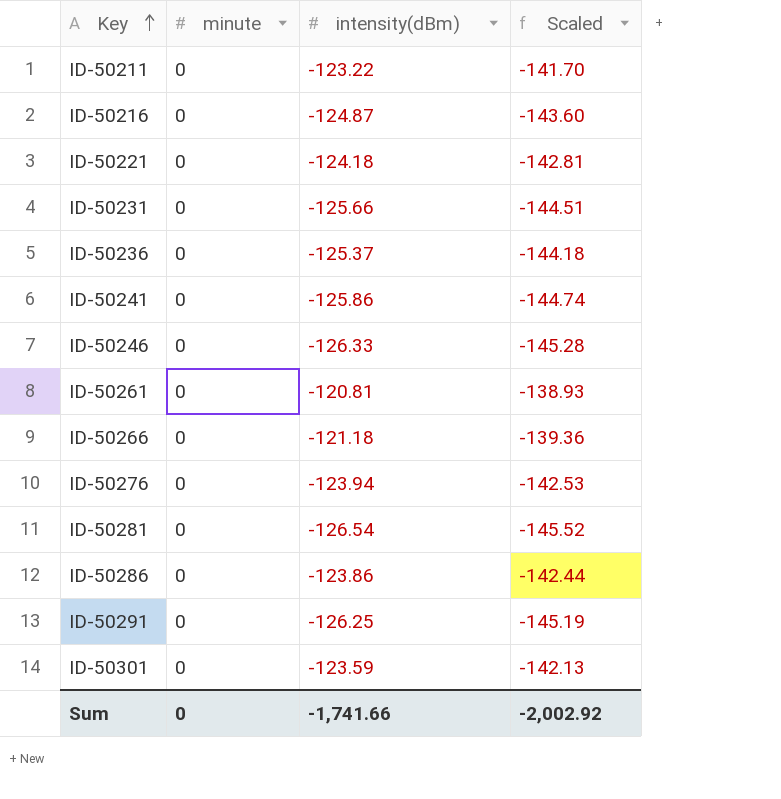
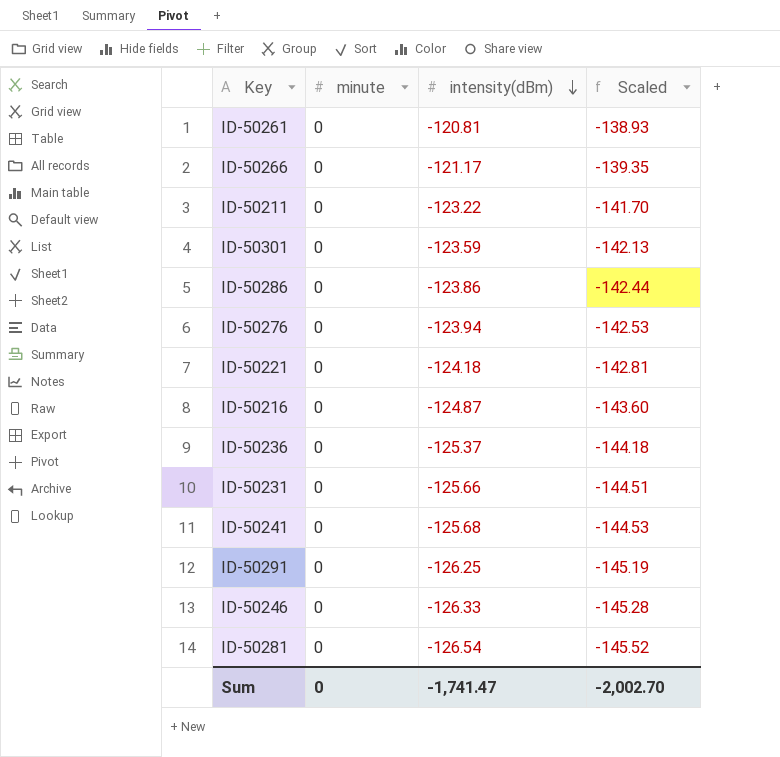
row order: Key ascending -> intensity(dBm) descending
ID-50266 | intensity(dBm): -121.18 -> -121.17
ID-50266 | Scaled: -139.36 -> -139.35
ID-50241 | intensity(dBm): -125.86 -> -125.68
ID-50241 | Scaled: -144.74 -> -144.53
Sum | intensity(dBm): -1,741.66 -> -1,741.47
Sum | Scaled: -2,002.92 -> -2,002.70

